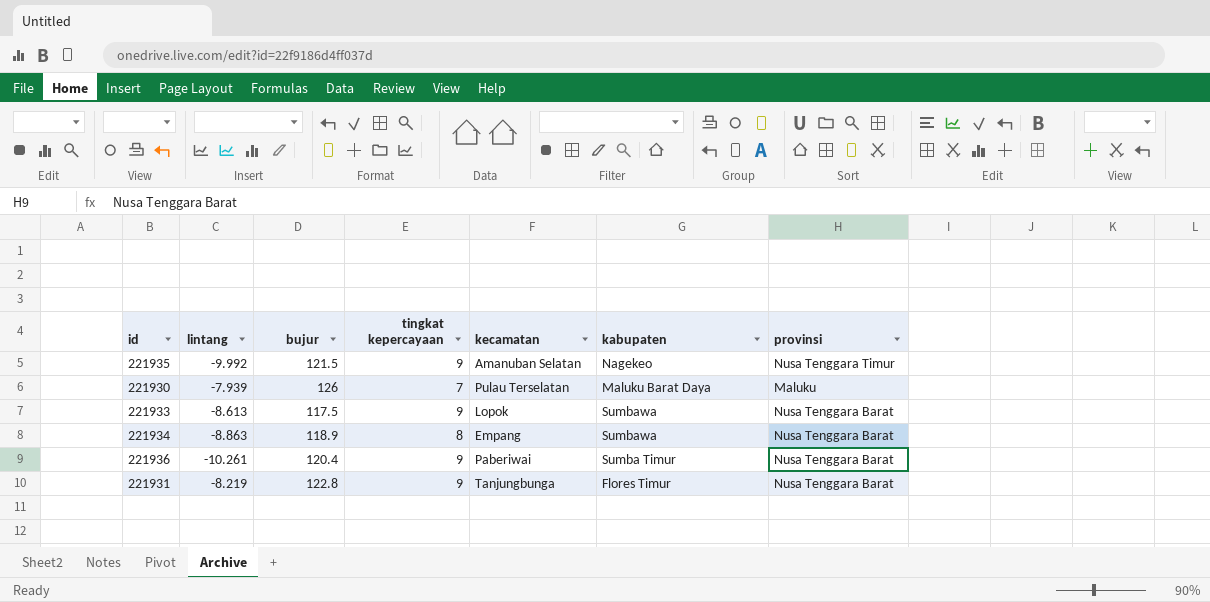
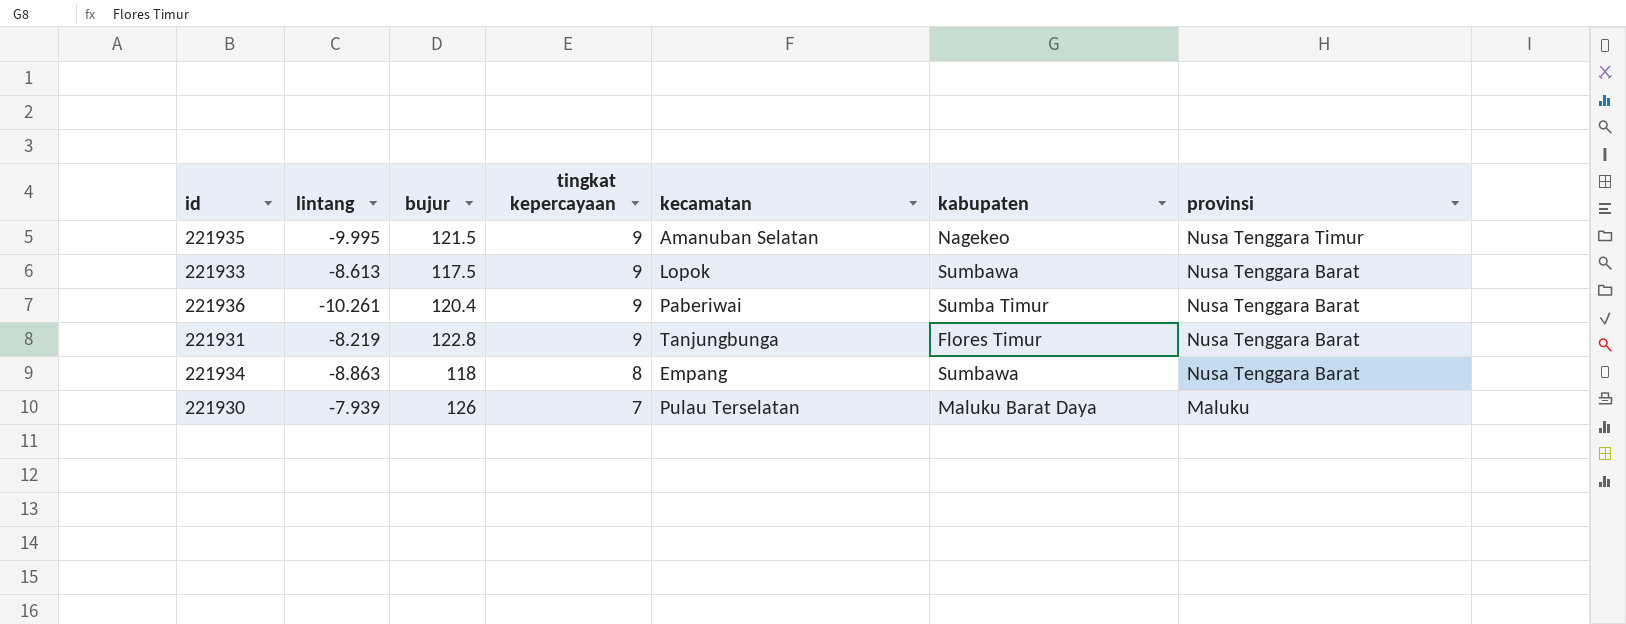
row order: none -> tingkat kepercayaan descending
221935 | lintang: -9.992 -> -9.995
221934 | bujur: 118.9 -> 118

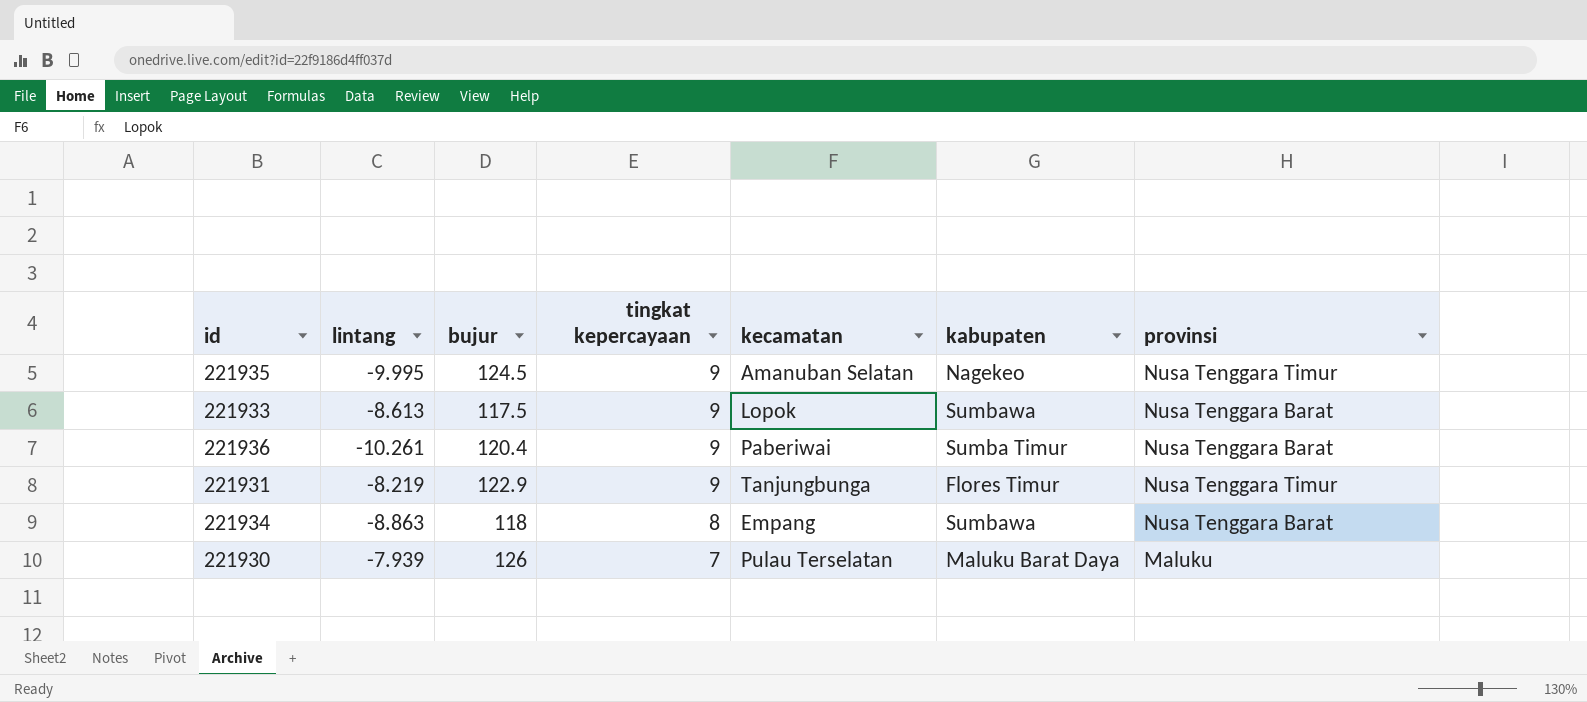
221935 | bujur: 121.5 -> 124.5
221931 | bujur: 122.8 -> 122.9
221931 | provinsi: Nusa Tenggara Barat -> Nusa Tenggara Timur

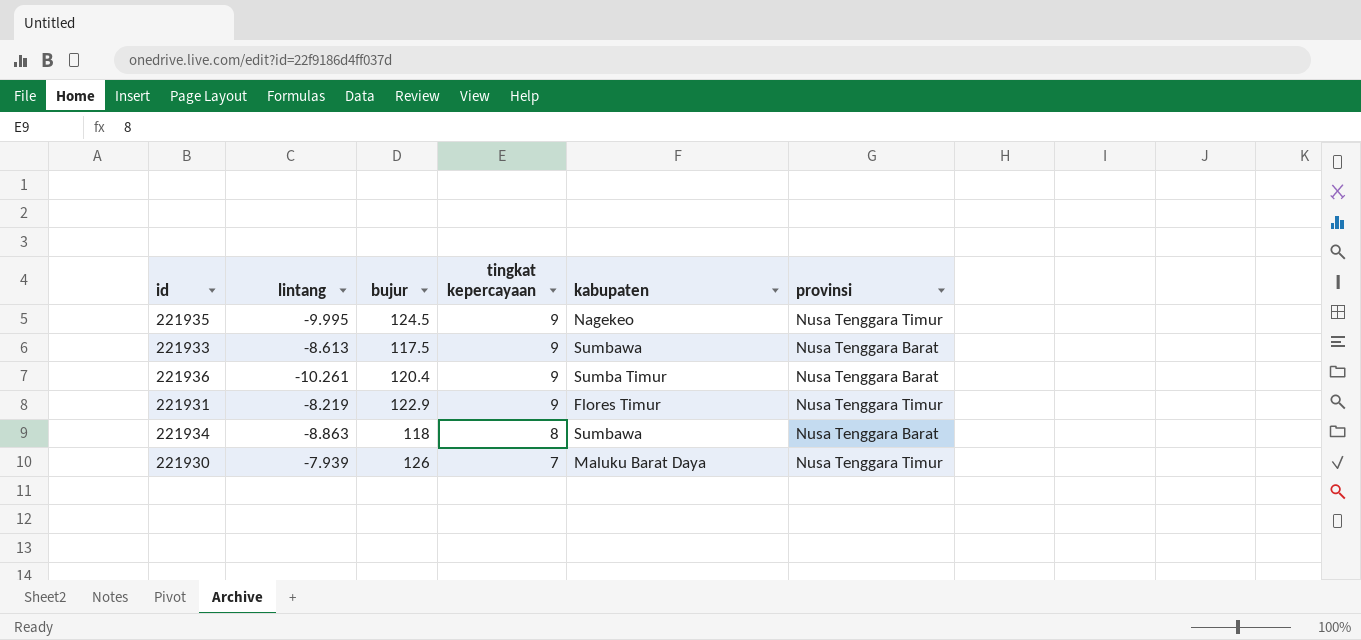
column kecamatan | position: 5 -> none
221930 | provinsi: Maluku -> Nusa Tenggara Timur

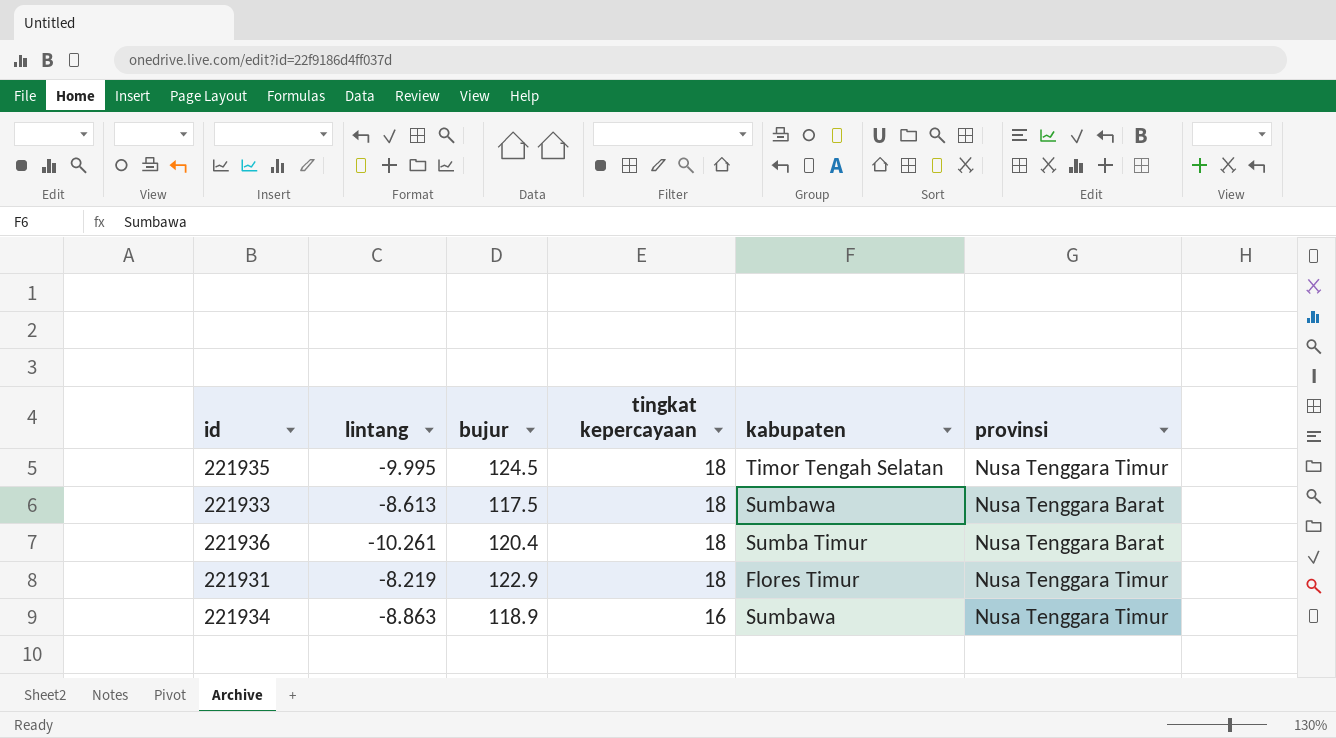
row 221930: -7.939 | 126 | 7 | Maluku Barat Daya | Nusa Tenggara Timur -> none
221935 | tingkat kepercayaan: 9 -> 18
221935 | kabupaten: Nagekeo -> Timor Tengah Selatan
221933 | tingkat kepercayaan: 9 -> 18
221936 | tingkat kepercayaan: 9 -> 18
221931 | tingkat kepercayaan: 9 -> 18
221934 | bujur: 118 -> 118.9
221934 | tingkat kepercayaan: 8 -> 16
221934 | provinsi: Nusa Tenggara Barat -> Nusa Tenggara Timur

